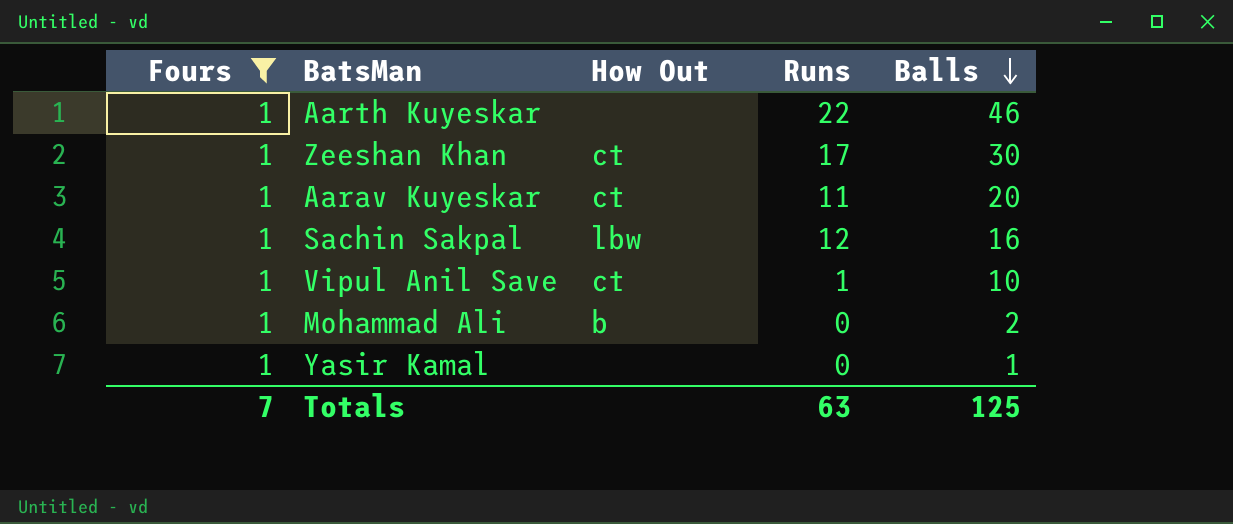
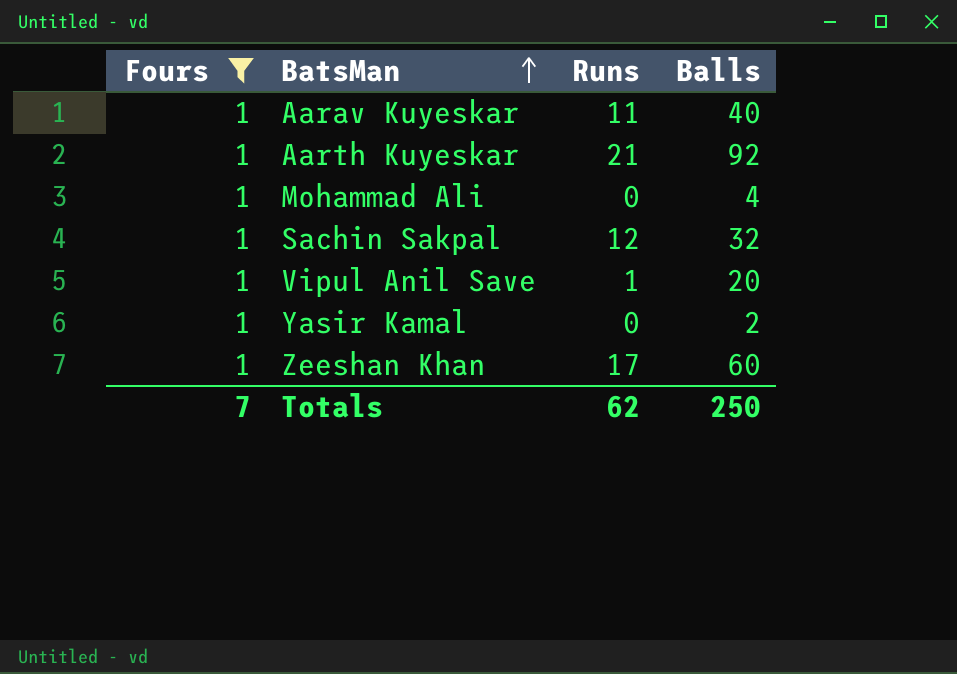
row order: Balls descending -> BatsMan ascending
column How Out | position: 3 -> none
Aarav Kuyeskar | Balls: 20 -> 40
Aarth Kuyeskar | Runs: 22 -> 21
Aarth Kuyeskar | Balls: 46 -> 92
Mohammad Ali | Balls: 2 -> 4
Sachin Sakpal | Balls: 16 -> 32
Vipul Anil Save | Balls: 10 -> 20
Yasir Kamal | Balls: 1 -> 2
Zeeshan Khan | Balls: 30 -> 60
Totals | Runs: 63 -> 62
Totals | Balls: 125 -> 250

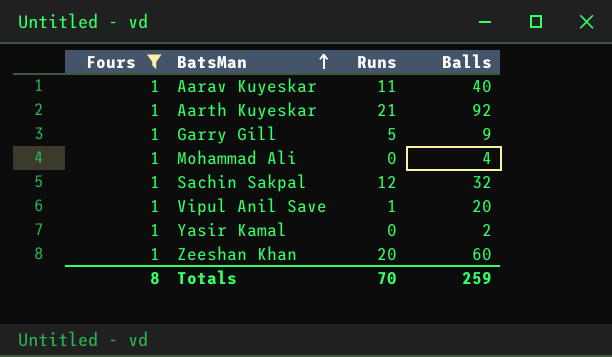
row Garry Gill: none -> 1 | 5 | 9
Zeeshan Khan | Runs: 17 -> 20
Totals | Fours: 7 -> 8
Totals | Runs: 62 -> 70
Totals | Balls: 250 -> 259

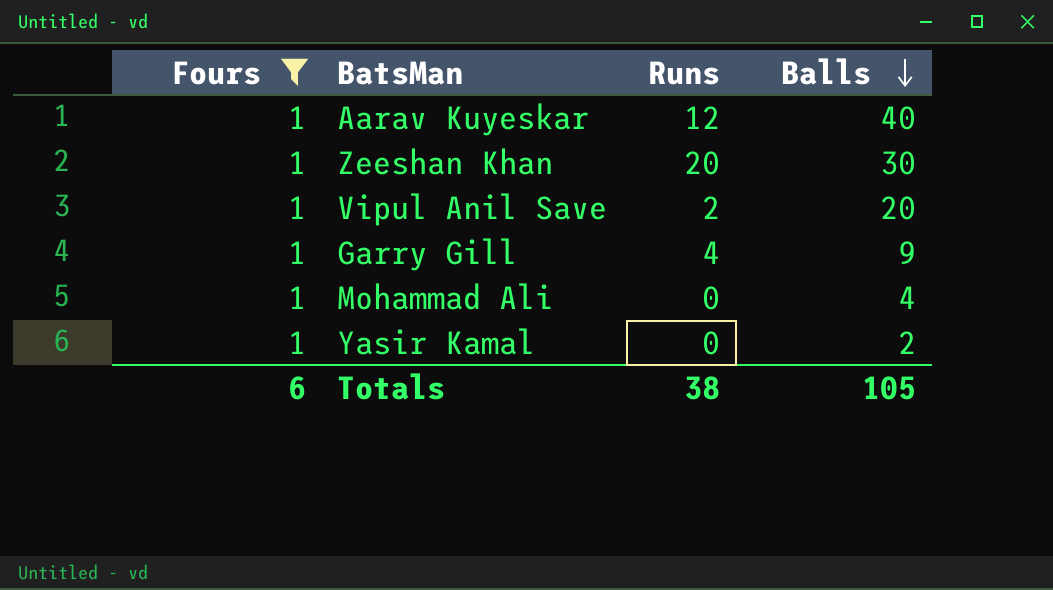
row order: BatsMan ascending -> Balls descending
row Aarth Kuyeskar: 1 | 21 | 92 -> none
row Sachin Sakpal: 1 | 12 | 32 -> none
Aarav Kuyeskar | Runs: 11 -> 12
Zeeshan Khan | Balls: 60 -> 30
Vipul Anil Save | Runs: 1 -> 2
Garry Gill | Runs: 5 -> 4
Totals | Fours: 8 -> 6
Totals | Runs: 70 -> 38
Totals | Balls: 259 -> 105

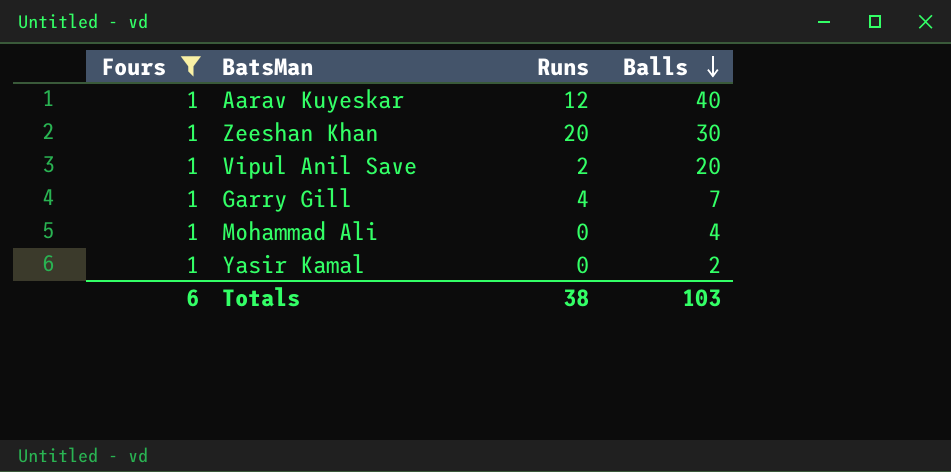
Garry Gill | Balls: 9 -> 7
Totals | Balls: 105 -> 103

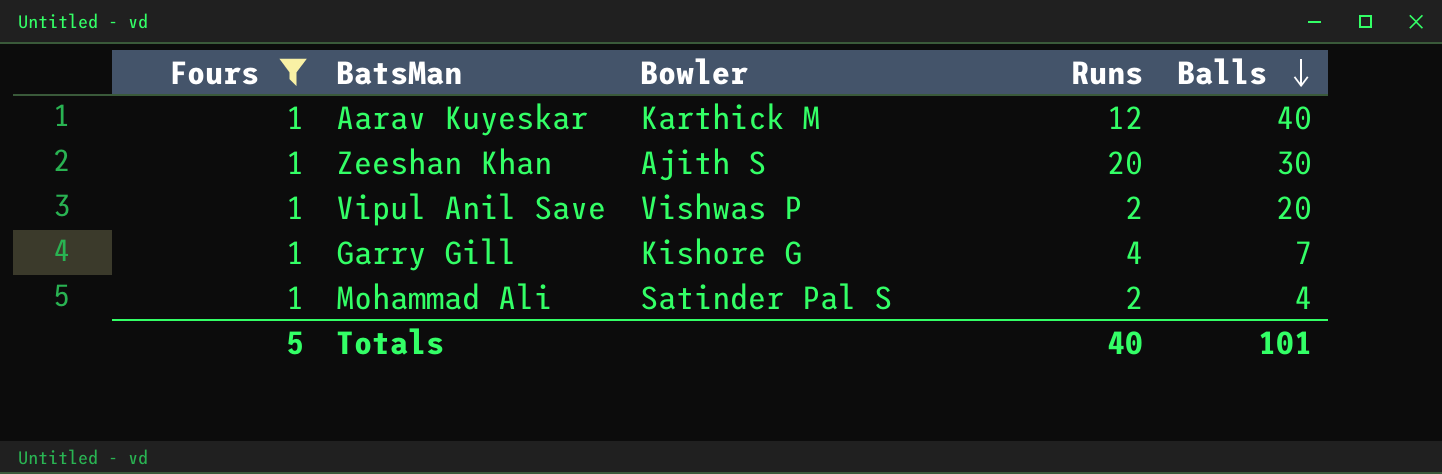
column Bowler | position: none -> 3
row Yasir Kamal: 1 | 0 | 2 -> none
Mohammad Ali | Runs: 0 -> 2
Totals | Fours: 6 -> 5
Totals | Runs: 38 -> 40
Totals | Balls: 103 -> 101

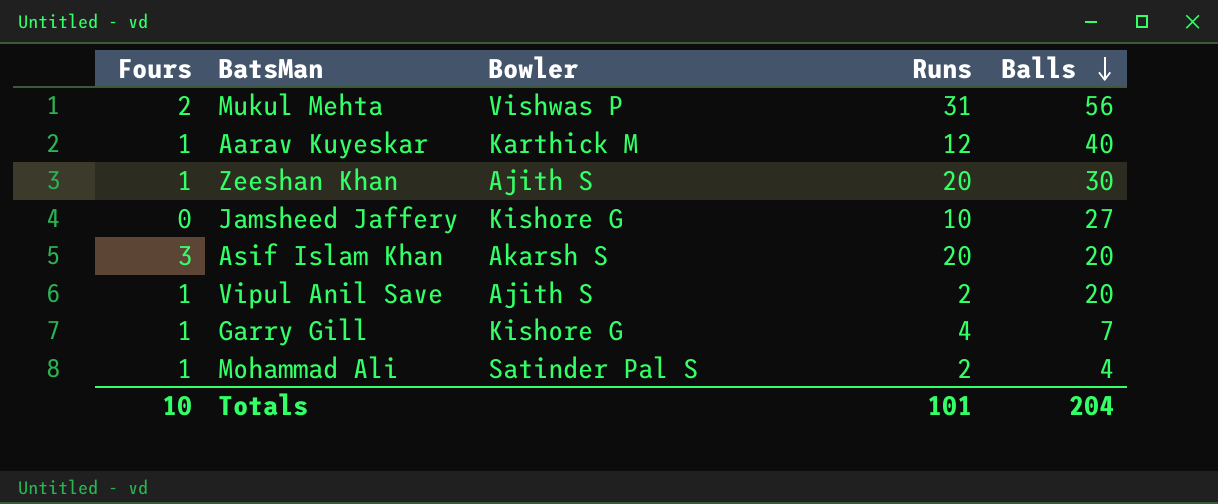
filter: Fours = 1 -> none
Vipul Anil Save | Bowler: Vishwas P -> Ajith S
Totals | Fours: 5 -> 10
Totals | Runs: 40 -> 101
Totals | Balls: 101 -> 204

